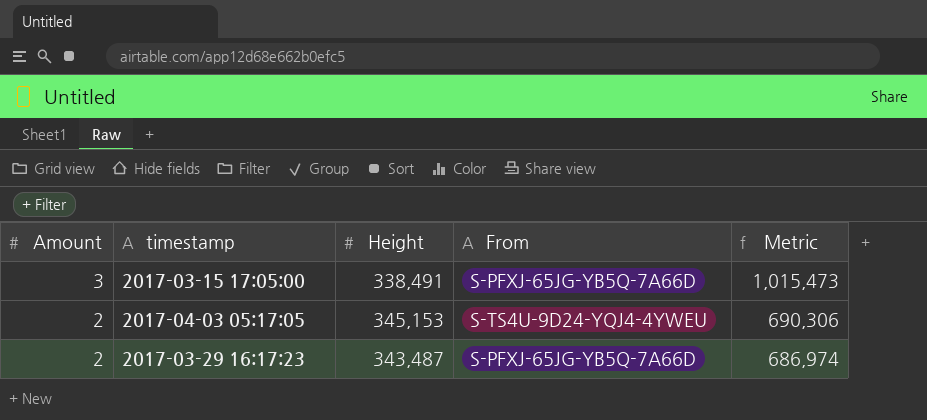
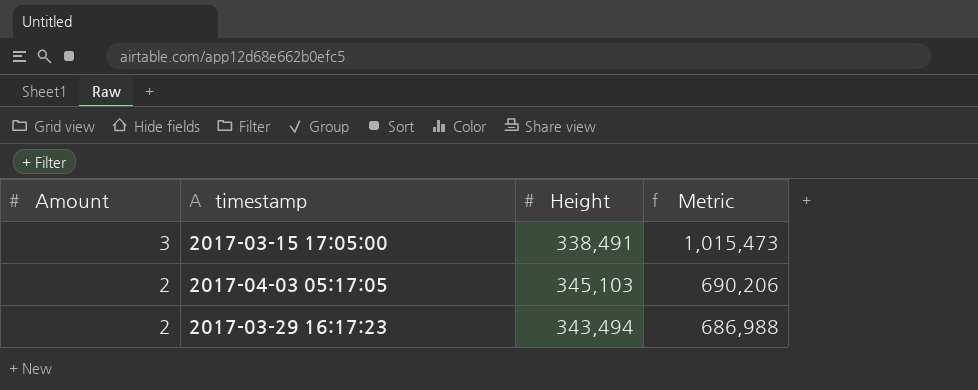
column From | position: 4 -> none
2017-04-03 05:17:05 | Height: 345,153 -> 345,103
2017-04-03 05:17:05 | Metric: 690,306 -> 690,206
2017-03-29 16:17:23 | Height: 343,487 -> 343,494
2017-03-29 16:17:23 | Metric: 686,974 -> 686,988

